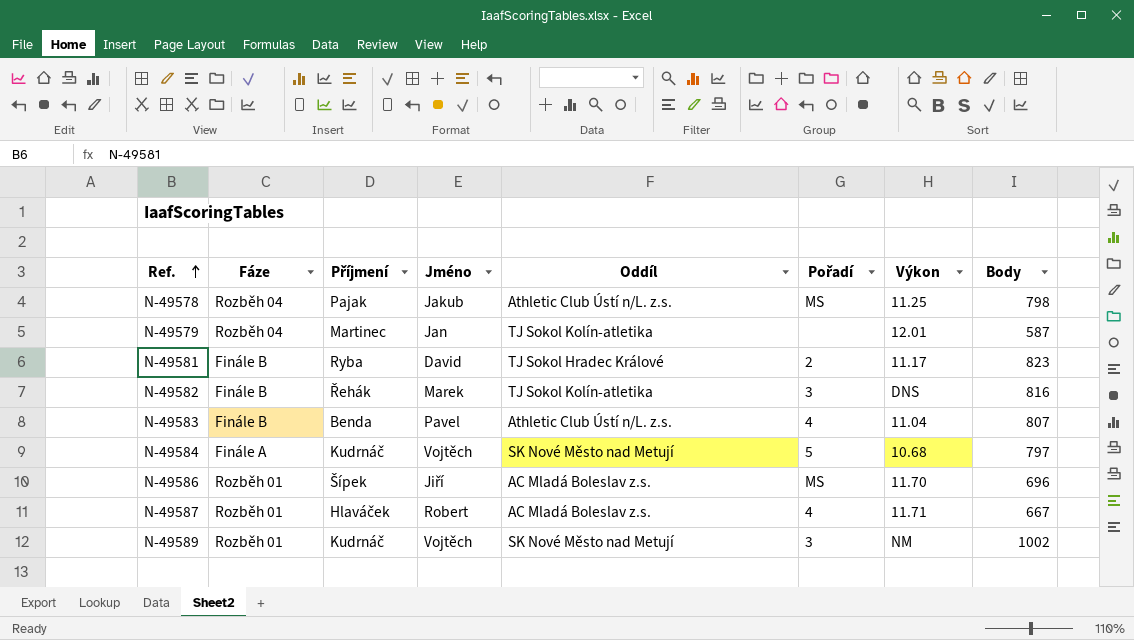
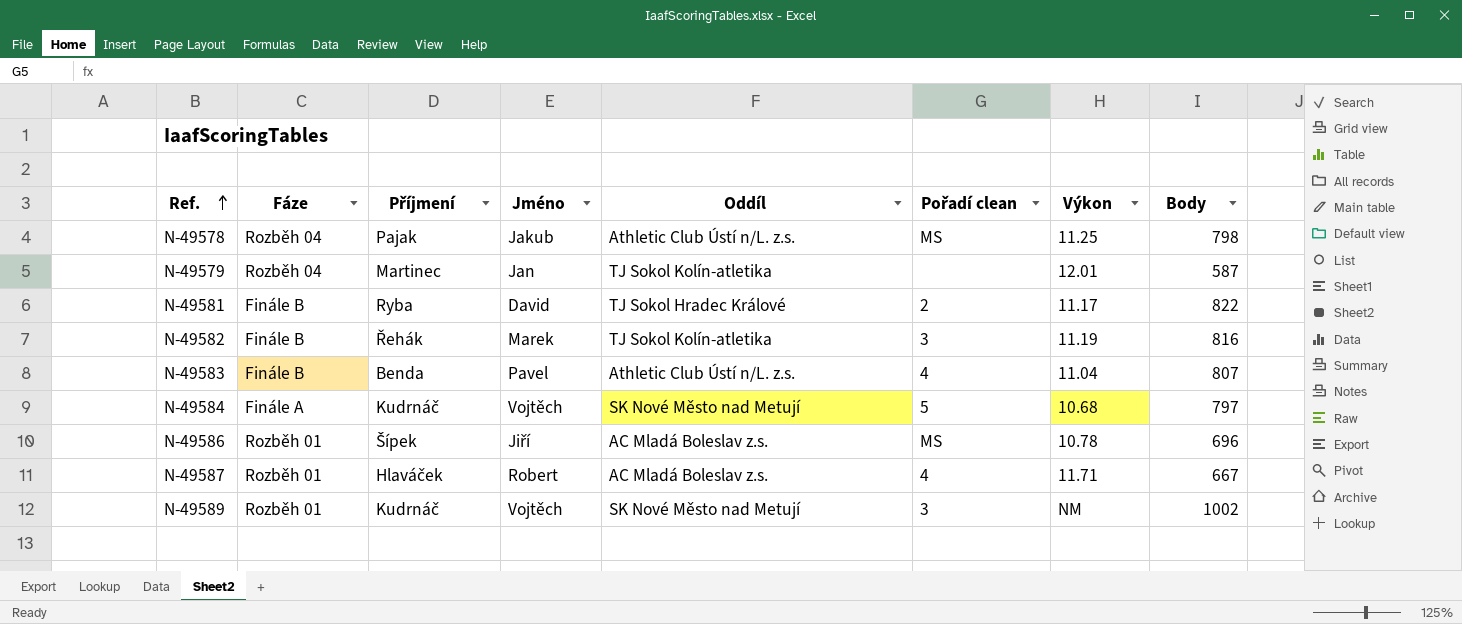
column name: Pořadí -> Pořadí clean
N-49581 | Body: 823 -> 822
N-49582 | Výkon: DNS -> 11.19
N-49586 | Výkon: 11.70 -> 10.78

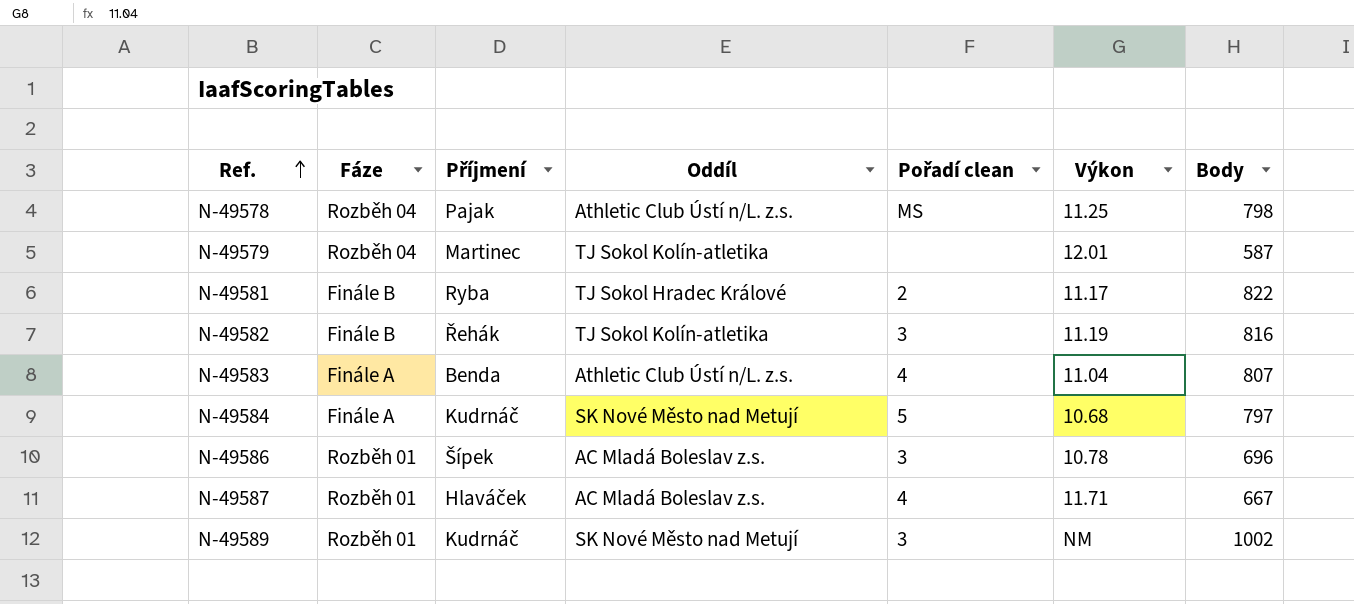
column Jméno | position: 4 -> none
N-49583 | Fáze: Finále B -> Finále A
N-49586 | Pořadí clean: MS -> 3

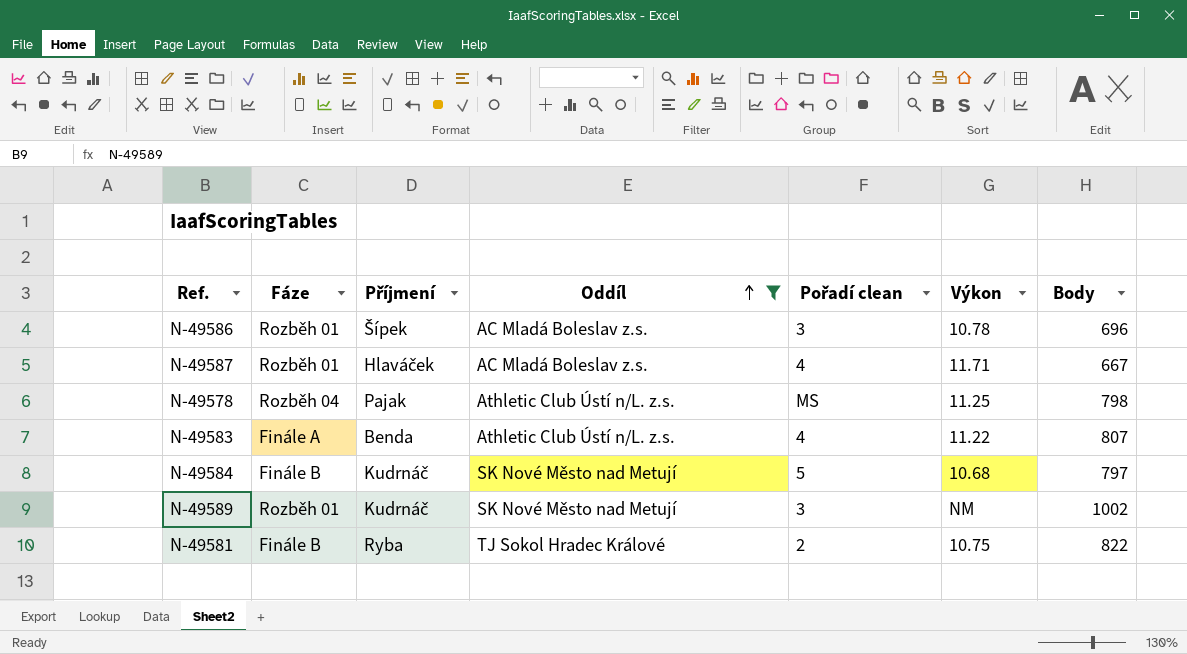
filter: none -> Oddíl != TJ Sokol Kolín-atletika
row order: Ref. ascending -> Oddíl ascending
N-49583 | Výkon: 11.04 -> 11.22
N-49584 | Fáze: Finále A -> Finále B
N-49581 | Výkon: 11.17 -> 10.75

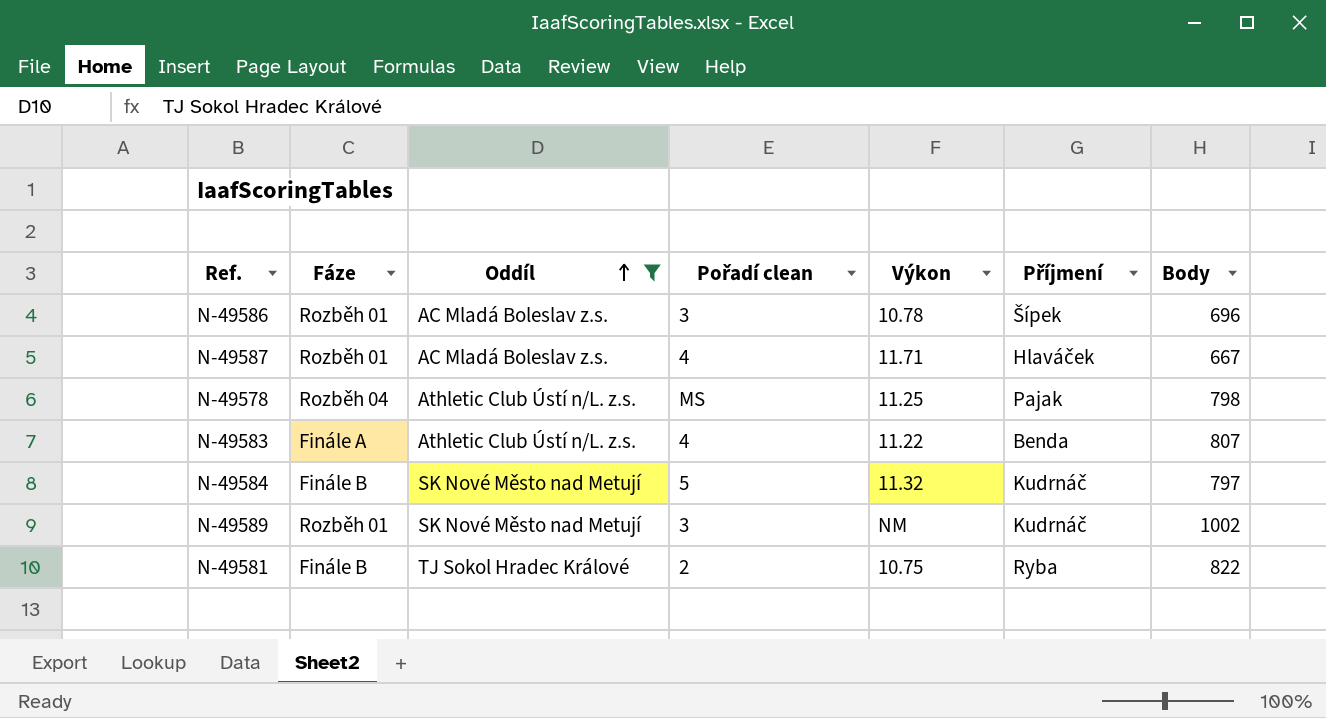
column Příjmení | position: 3 -> 6
N-49584 | Výkon: 10.68 -> 11.32

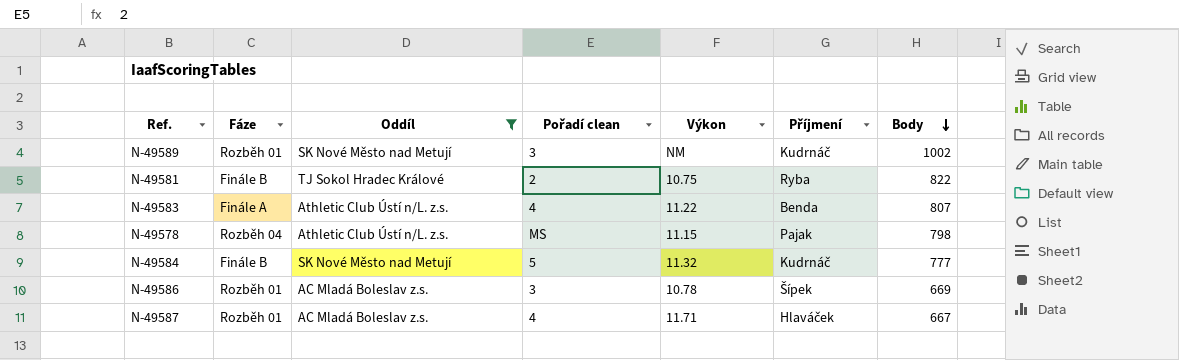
row order: Oddíl ascending -> Body descending
N-49578 | Výkon: 11.25 -> 11.15
N-49584 | Body: 797 -> 777
N-49586 | Body: 696 -> 669

